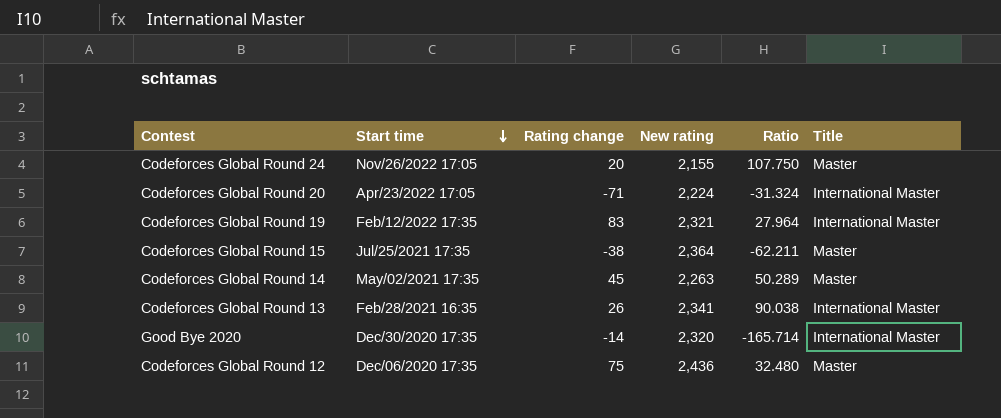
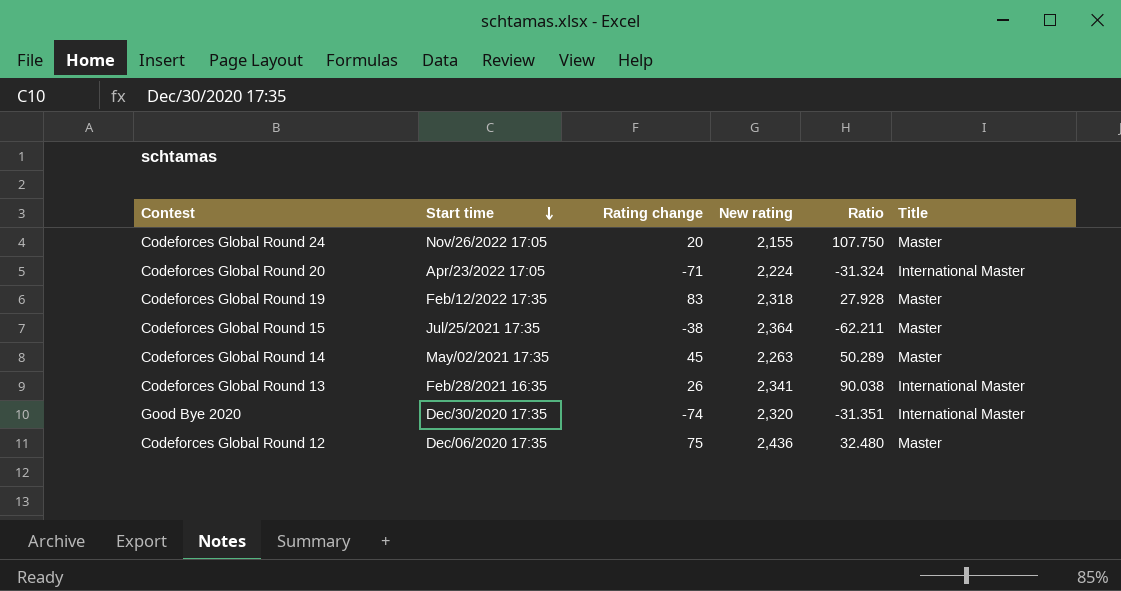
Codeforces Global Round 19 | New rating: 2,321 -> 2,318
Codeforces Global Round 19 | Ratio: 27.964 -> 27.928
Codeforces Global Round 19 | Title: International Master -> Master
Good Bye 2020 | Rating change: -14 -> -74
Good Bye 2020 | Ratio: -165.714 -> -31.351

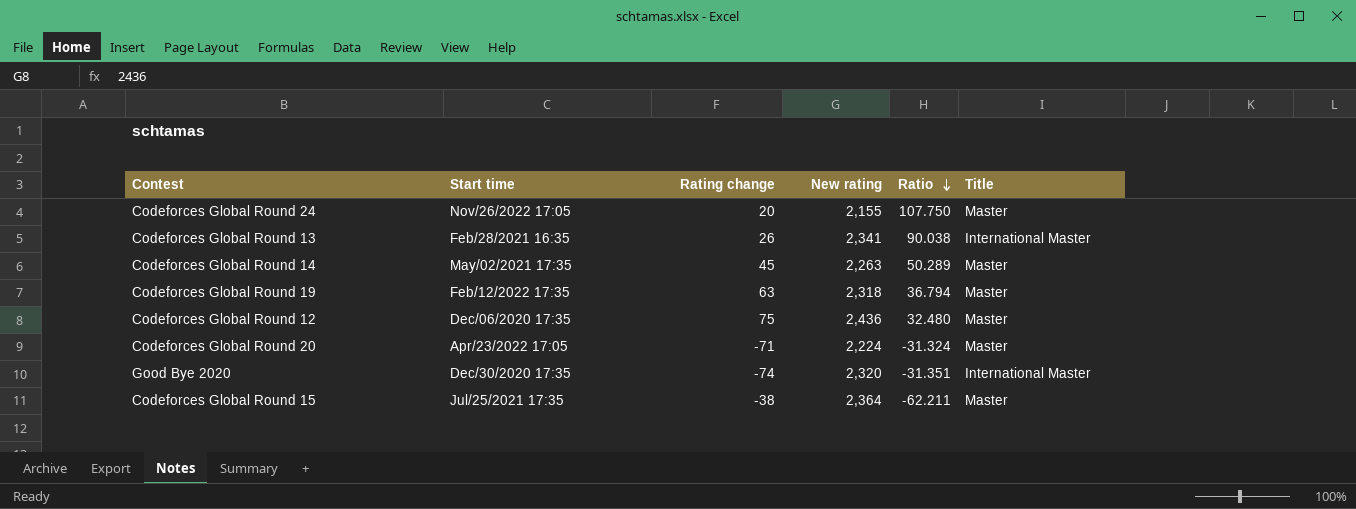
row order: Start time descending -> Ratio descending
Codeforces Global Round 19 | Rating change: 83 -> 63
Codeforces Global Round 19 | Ratio: 27.928 -> 36.794
Codeforces Global Round 20 | Title: International Master -> Master

